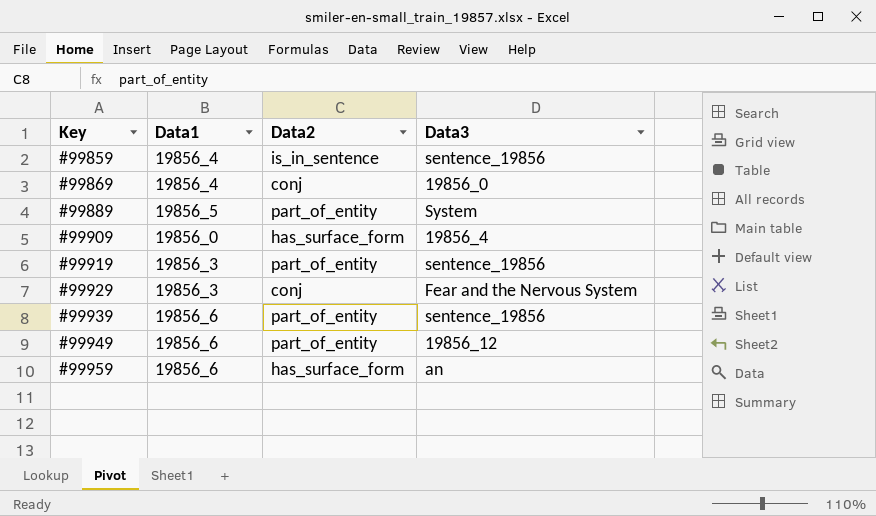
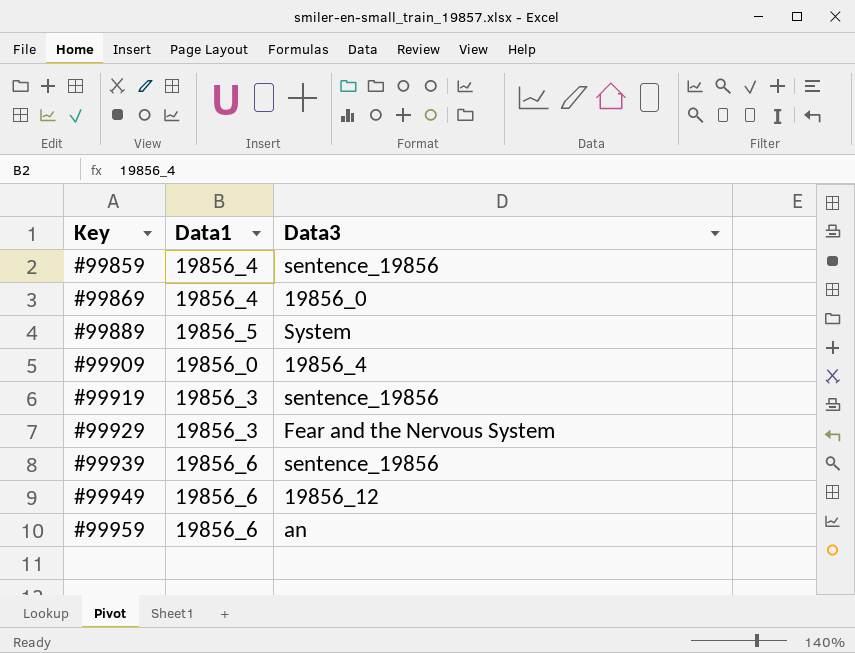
column Data2 | position: 3 -> none

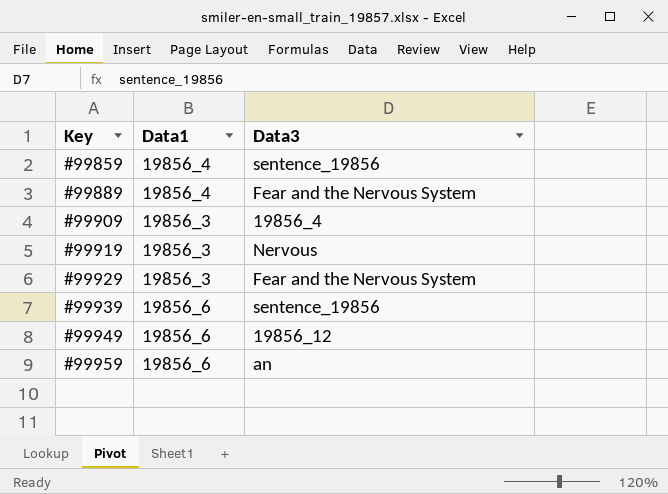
row #99869: 19856_4 | 19856_0 -> none
#99889 | Data1: 19856_5 -> 19856_4
#99889 | Data3: System -> Fear and the Nervous System
#99909 | Data1: 19856_0 -> 19856_3
#99919 | Data3: sentence_19856 -> Nervous

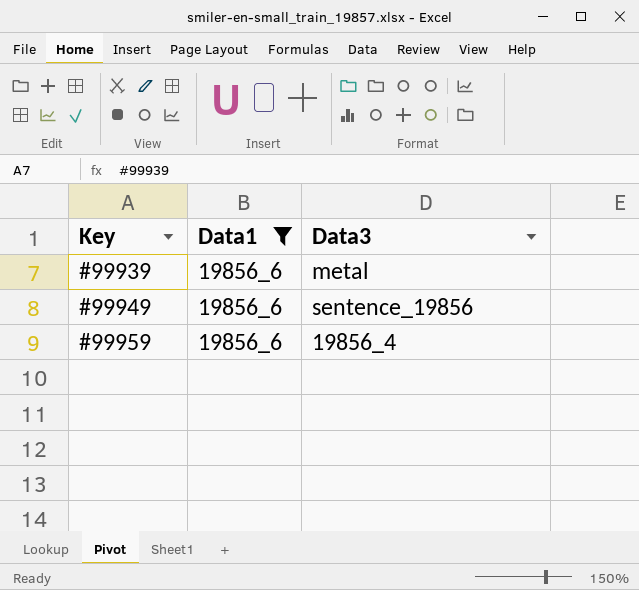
filter: none -> Data1 = 19856_6
#99939 | Data3: sentence_19856 -> metal
#99949 | Data3: 19856_12 -> sentence_19856
#99959 | Data3: an -> 19856_4

